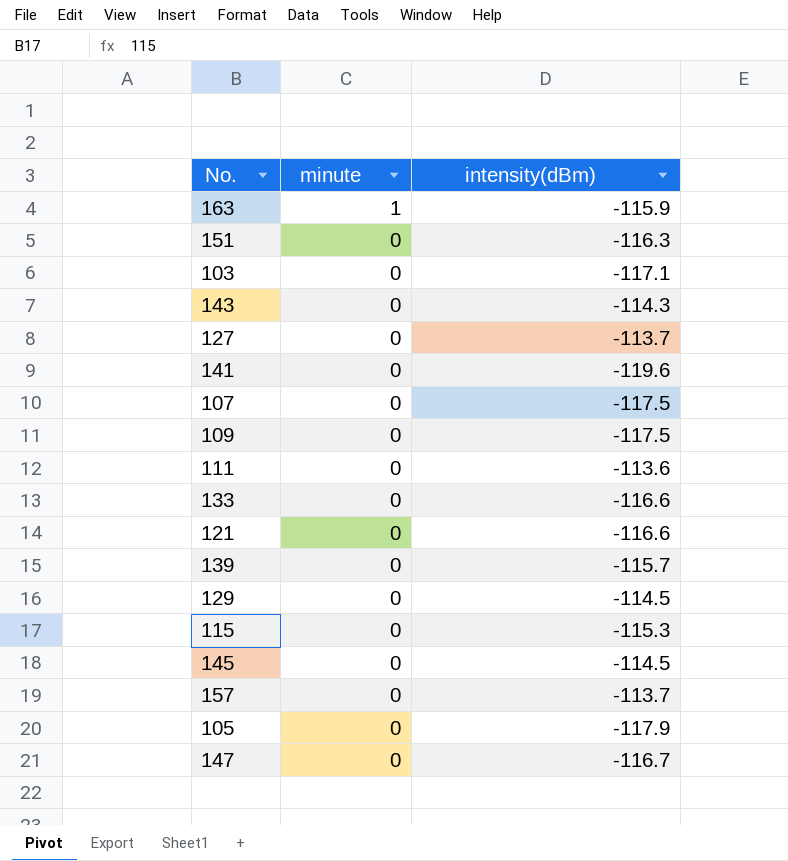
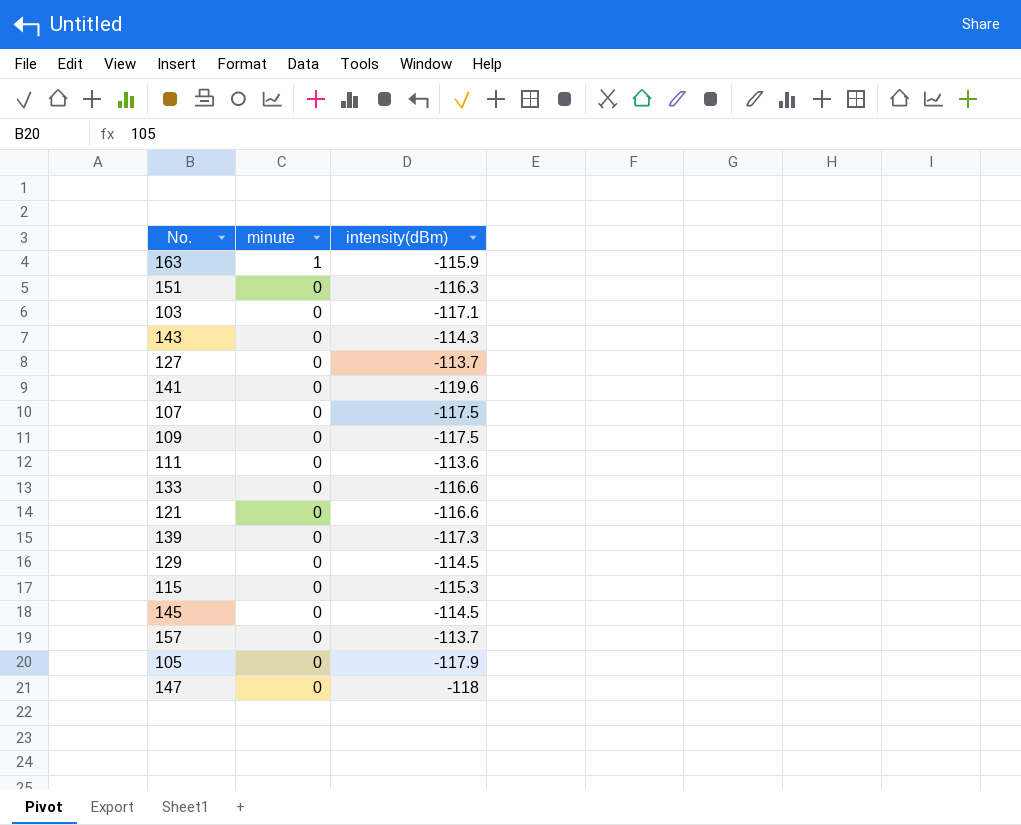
139 | intensity(dBm): -115.7 -> -117.3
147 | intensity(dBm): -116.7 -> -118

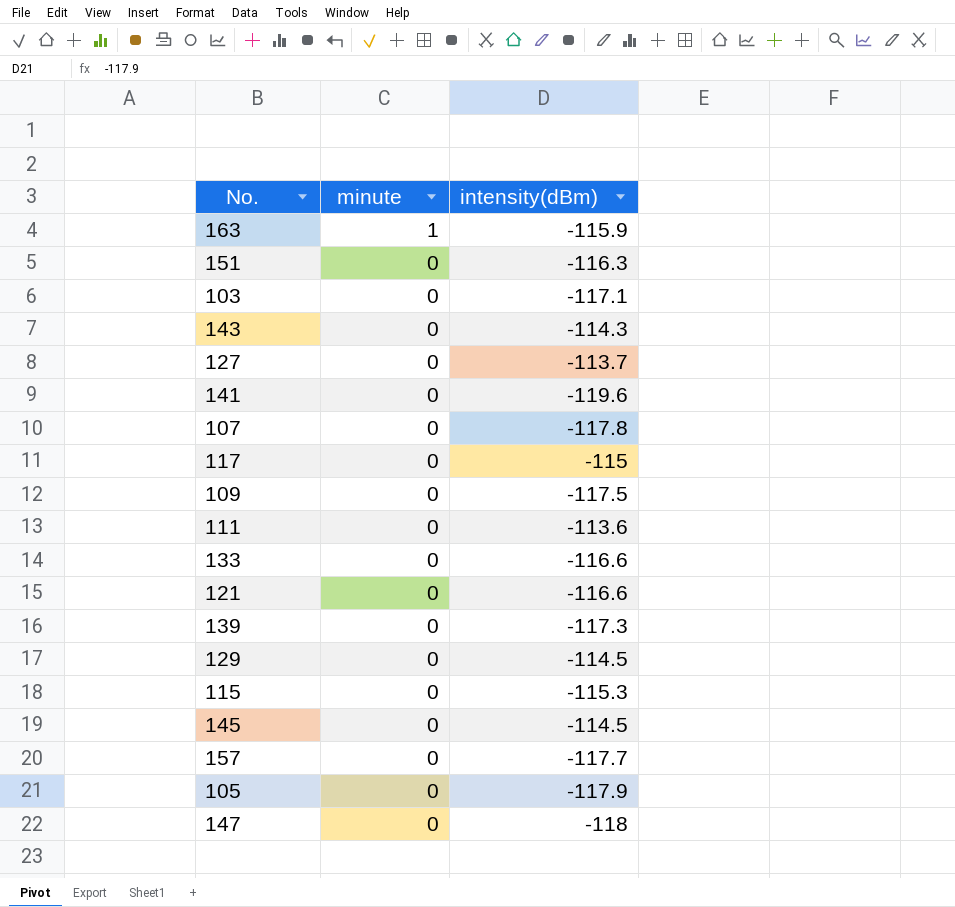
107 | intensity(dBm): -117.5 -> -117.8
row 117: none -> 0 | -115
157 | intensity(dBm): -113.7 -> -117.7

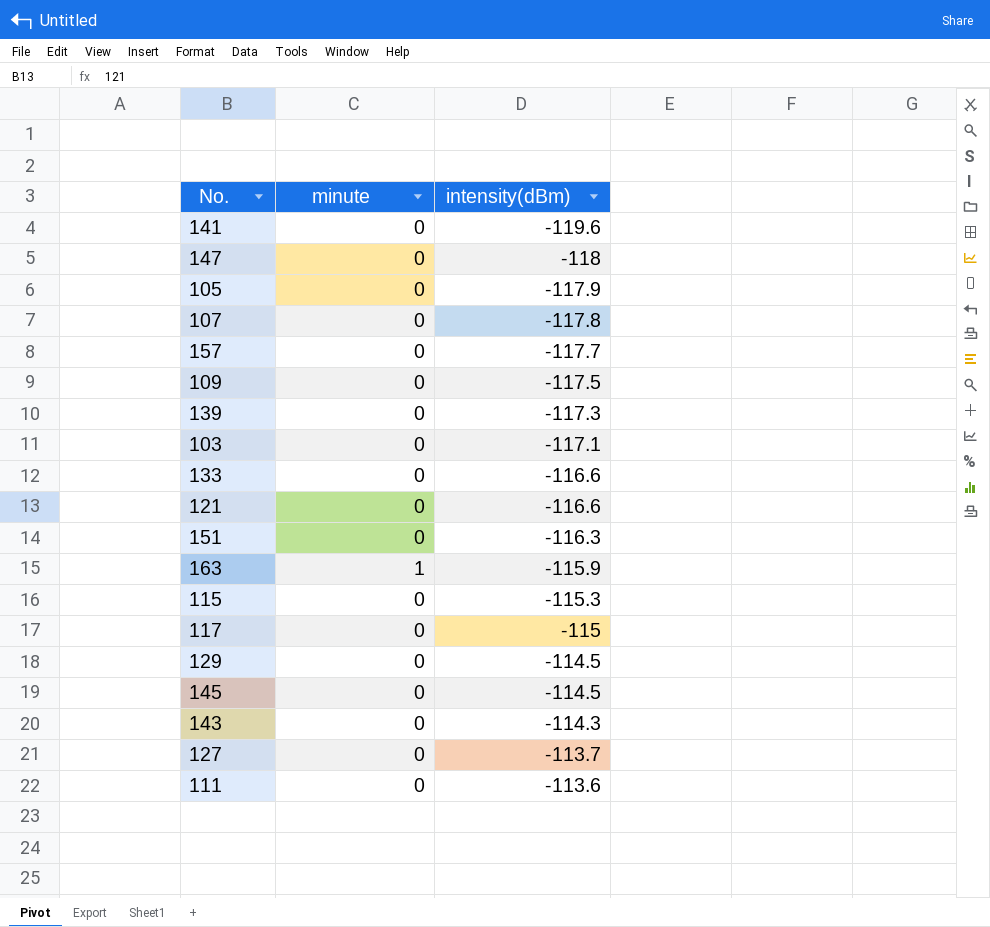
row order: minute descending -> intensity(dBm) ascending

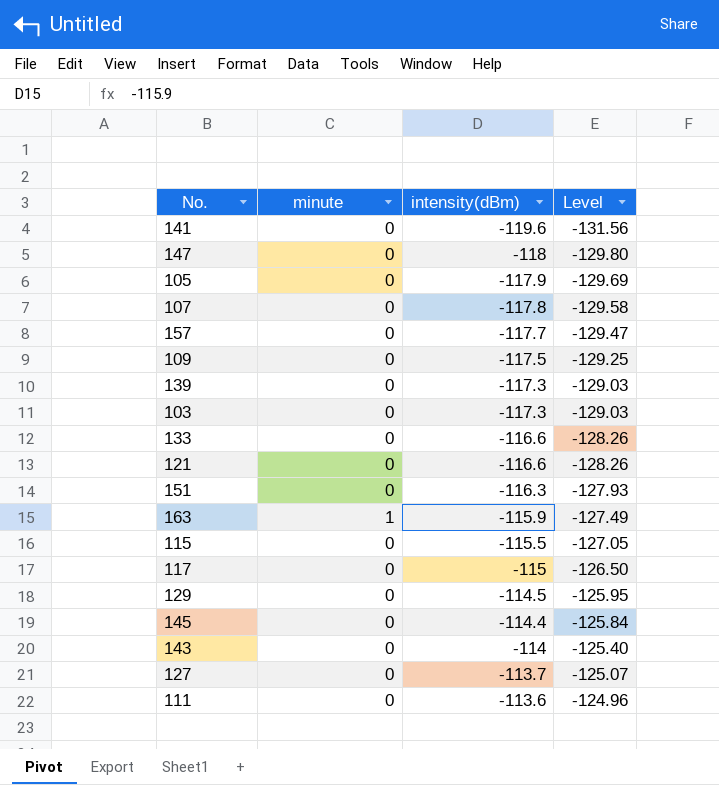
column Level | formula: none -> [intensity(dBm)] * 1.1
103 | intensity(dBm): -117.1 -> -117.3
115 | intensity(dBm): -115.3 -> -115.5
145 | intensity(dBm): -114.5 -> -114.4
143 | intensity(dBm): -114.3 -> -114

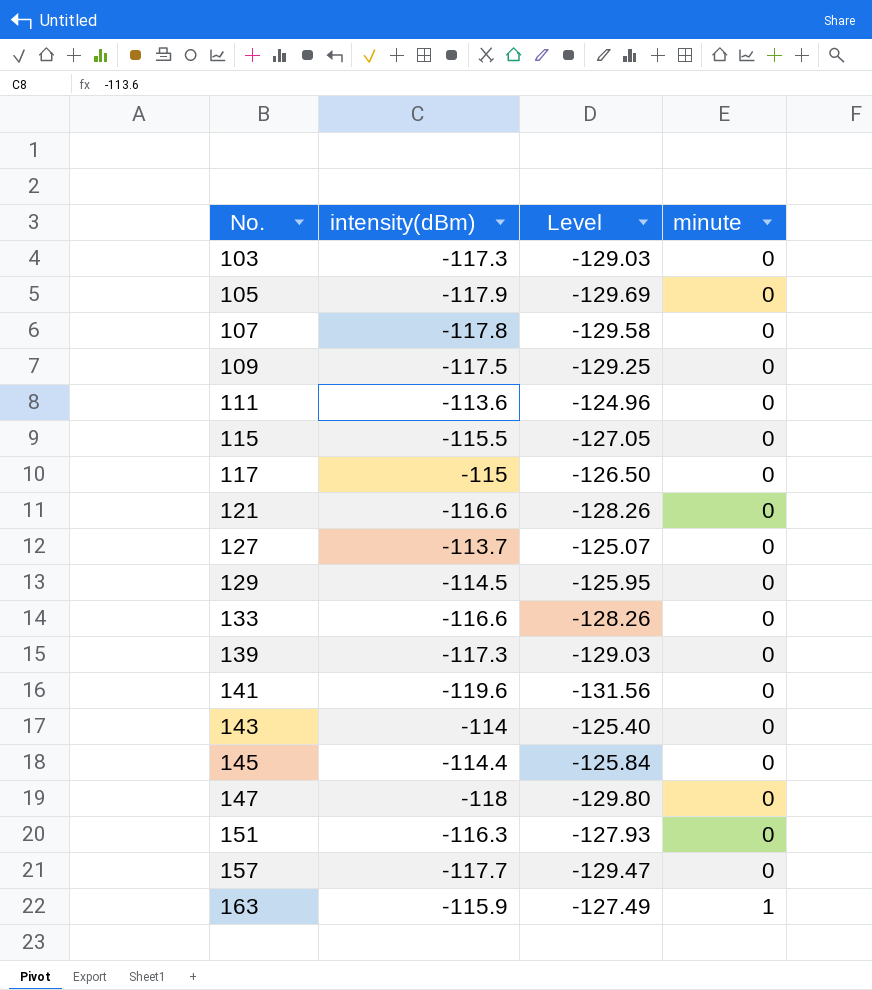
row order: intensity(dBm) ascending -> No. ascending
column minute | position: 2 -> 4

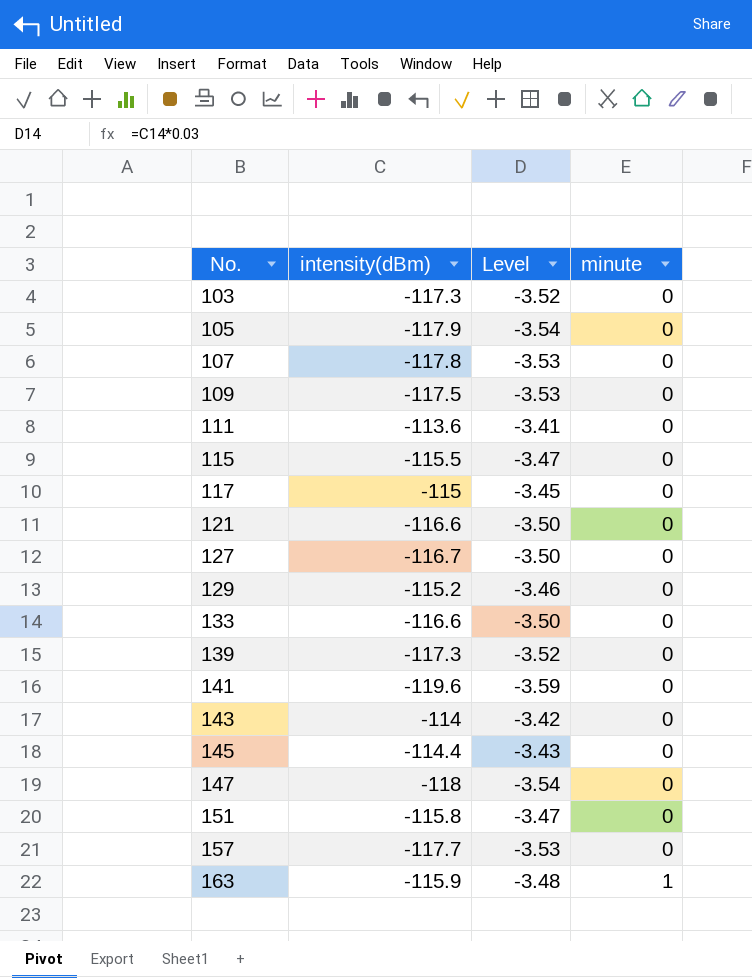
column Level | formula: [intensity(dBm)] * 1.1 -> [intensity(dBm)] * 0.03
127 | intensity(dBm): -113.7 -> -116.7
129 | intensity(dBm): -114.5 -> -115.2
151 | intensity(dBm): -116.3 -> -115.8

